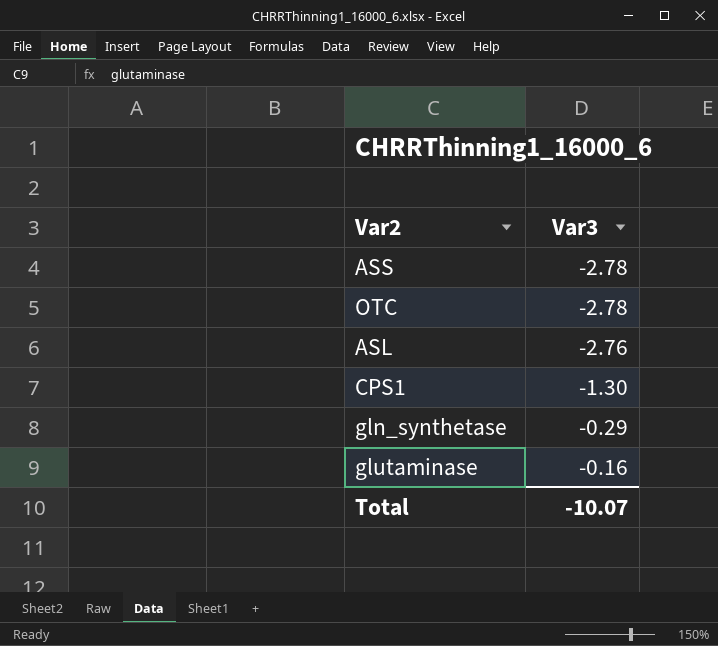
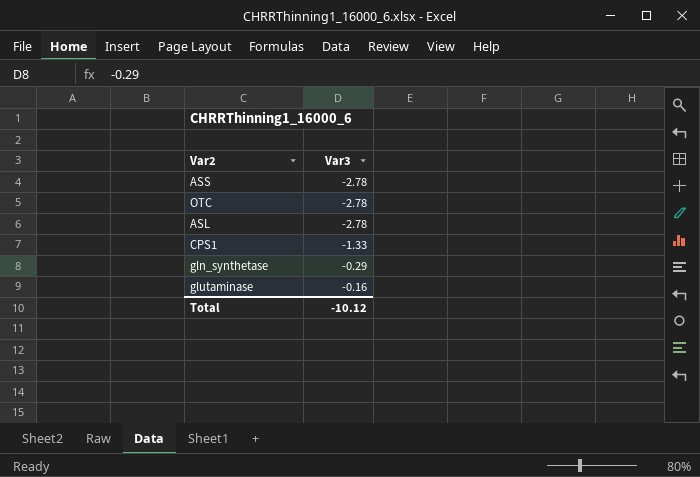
ASL | Var3: -2.76 -> -2.78
CPS1 | Var3: -1.30 -> -1.33
Total | Var3: -10.07 -> -10.12

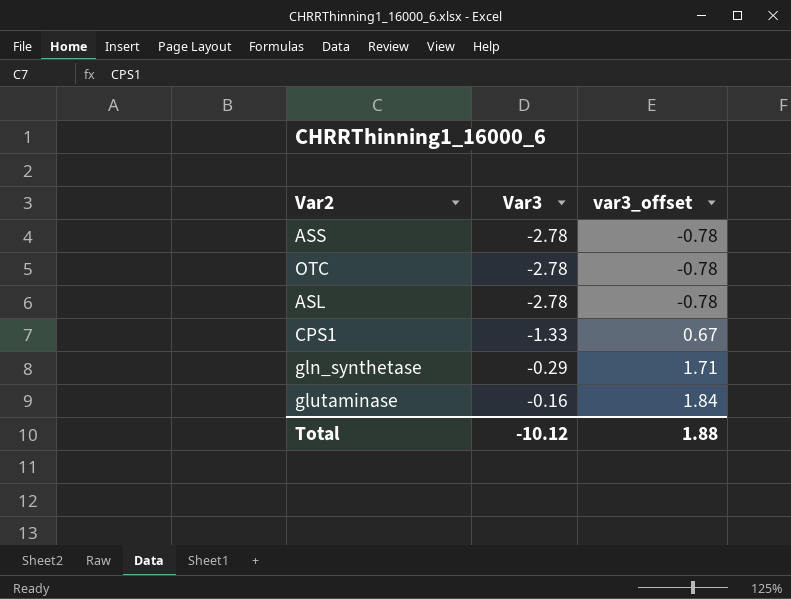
column var3_offset | formula: none -> [Var3] + 2

